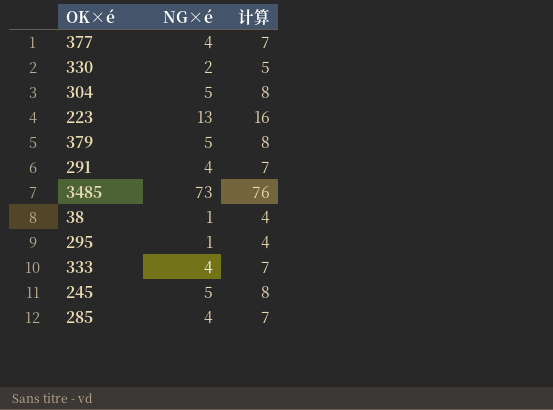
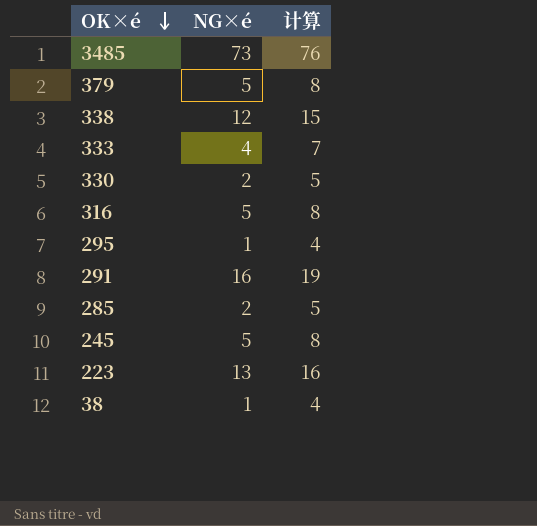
row order: none -> OK×é descending
row 377: 4 | 7 -> none
row 304: 5 | 8 -> none
row 338: none -> 12 | 15
row 316: none -> 5 | 8
291 | NG×é: 4 -> 16
291 | 计算: 7 -> 19
285 | NG×é: 4 -> 2
285 | 计算: 7 -> 5

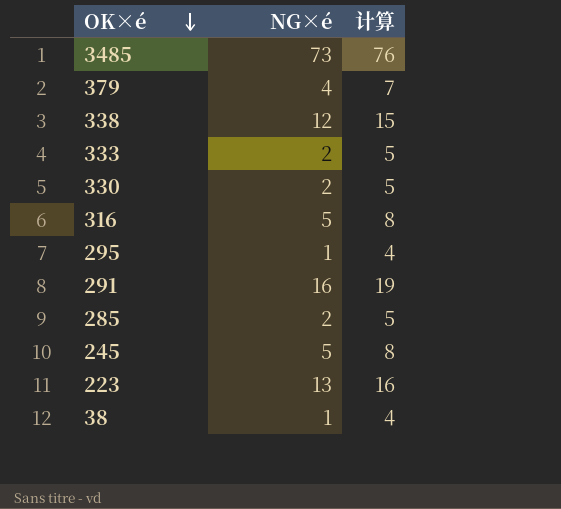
379 | NG×é: 5 -> 4
379 | 计算: 8 -> 7
333 | NG×é: 4 -> 2
333 | 计算: 7 -> 5

